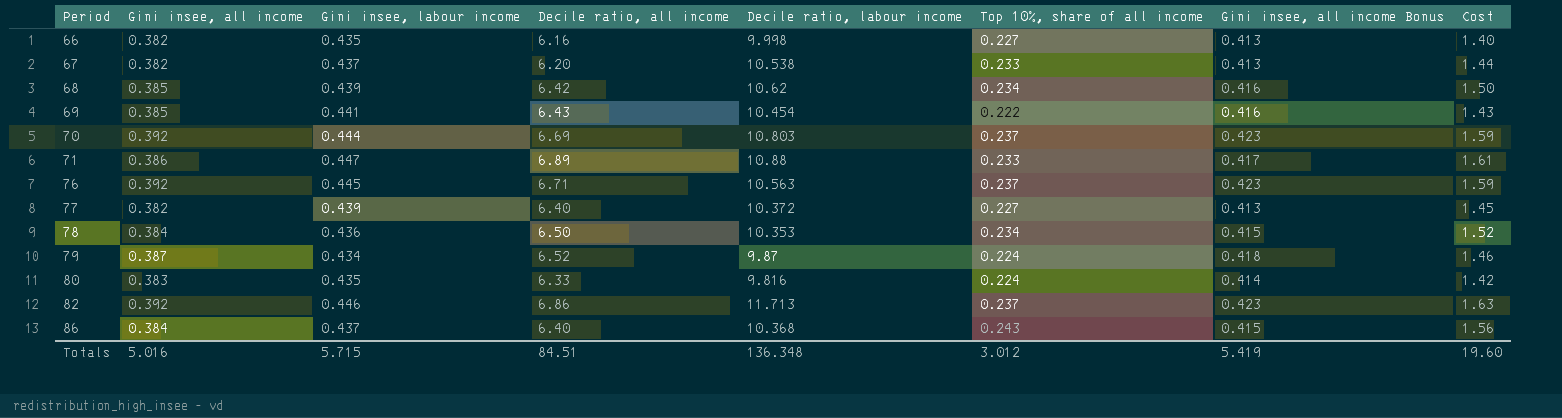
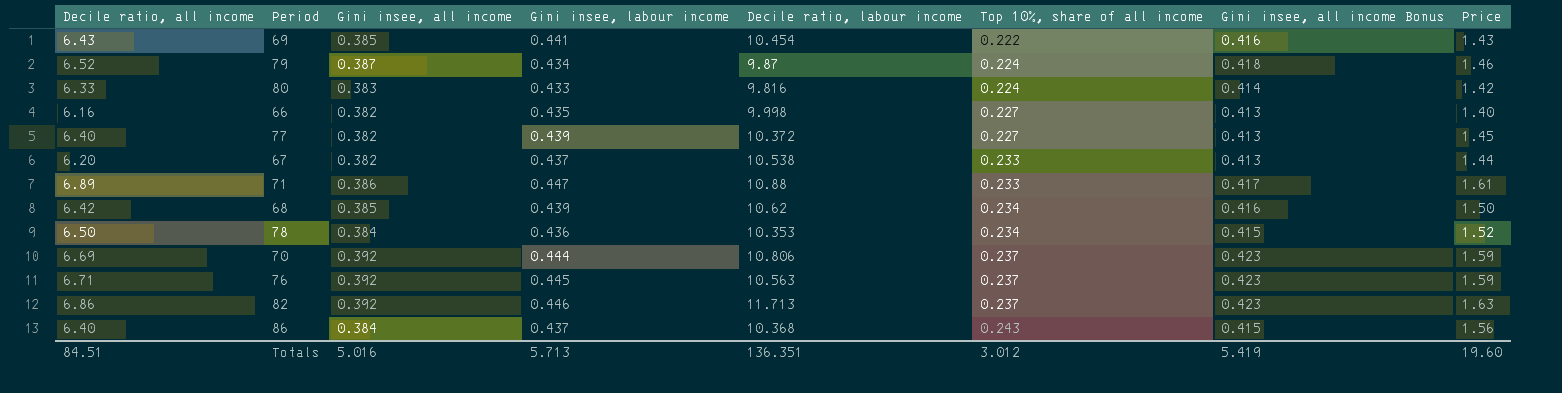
row order: Period ascending -> Top 10%, share of all income ascending
column Decile ratio, all income | position: 4 -> 1
column name: Cost -> Price
80 | Gini insee, labour income: 0.435 -> 0.433
70 | Decile ratio, labour income: 10.803 -> 10.806
Totals | Gini insee, labour income: 5.715 -> 5.713
Totals | Decile ratio, labour income: 136.348 -> 136.351

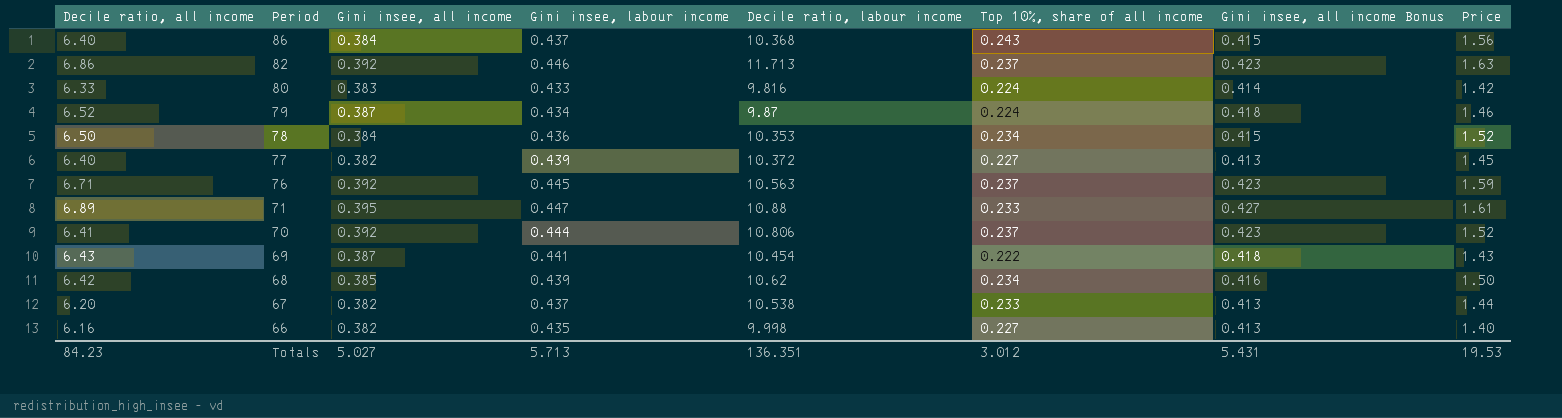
row order: Top 10%, share of all income ascending -> Period descending
71 | Gini insee, all income: 0.386 -> 0.395
71 | Gini insee, all income Bonus: 0.417 -> 0.427
70 | Decile ratio, all income: 6.69 -> 6.41
70 | Price: 1.59 -> 1.52
69 | Gini insee, all income: 0.385 -> 0.387
69 | Gini insee, all income Bonus: 0.416 -> 0.418
Totals | Decile ratio, all income: 84.51 -> 84.23
Totals | Gini insee, all income: 5.016 -> 5.027
Totals | Gini insee, all income Bonus: 5.419 -> 5.431
Totals | Price: 19.60 -> 19.53

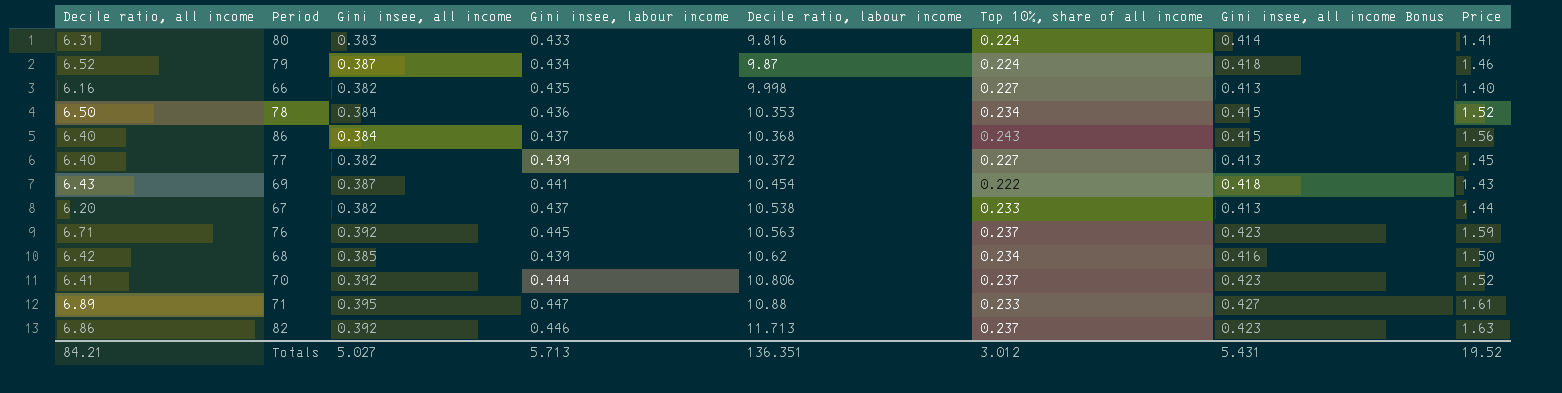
row order: Period descending -> Decile ratio, labour income ascending
80 | Decile ratio, all income: 6.33 -> 6.31
80 | Price: 1.42 -> 1.41
Totals | Decile ratio, all income: 84.23 -> 84.21
Totals | Price: 19.53 -> 19.52

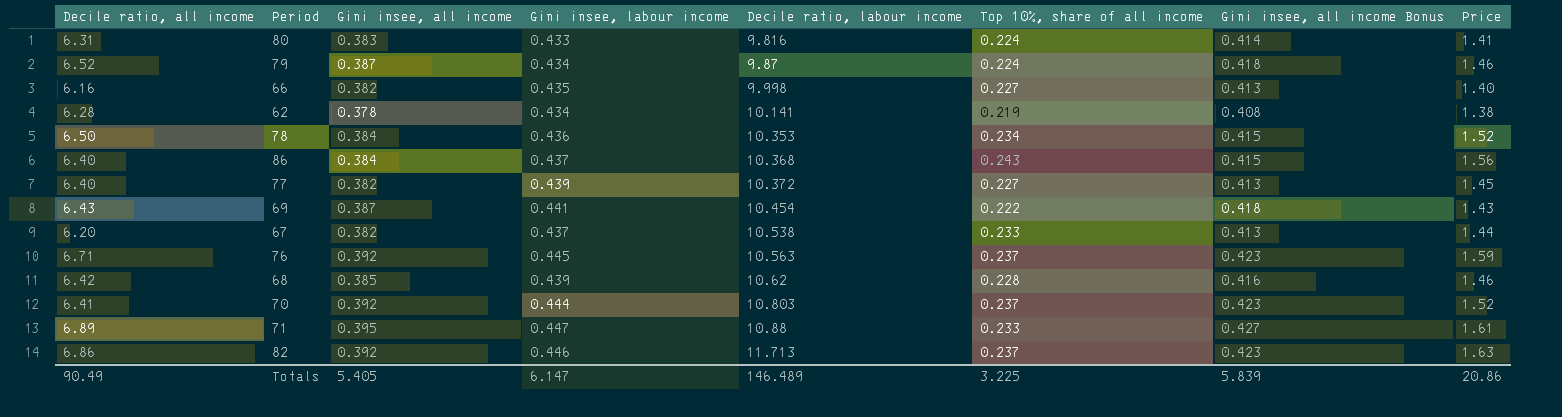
row 62: none -> 6.28 | 0.378 | 0.434 | 10.141 | 0.219 | 0.408 | 1.38
68 | Top 10%, share of all income: 0.234 -> 0.228
68 | Price: 1.50 -> 1.46
70 | Decile ratio, labour income: 10.806 -> 10.803
Totals | Decile ratio, all income: 84.21 -> 90.49
Totals | Gini insee, all income: 5.027 -> 5.405
Totals | Gini insee, labour income: 5.713 -> 6.147
Totals | Decile ratio, labour income: 136.351 -> 146.489
Totals | Top 10%, share of all income: 3.012 -> 3.225
Totals | Gini insee, all income Bonus: 5.431 -> 5.839
Totals | Price: 19.52 -> 20.86

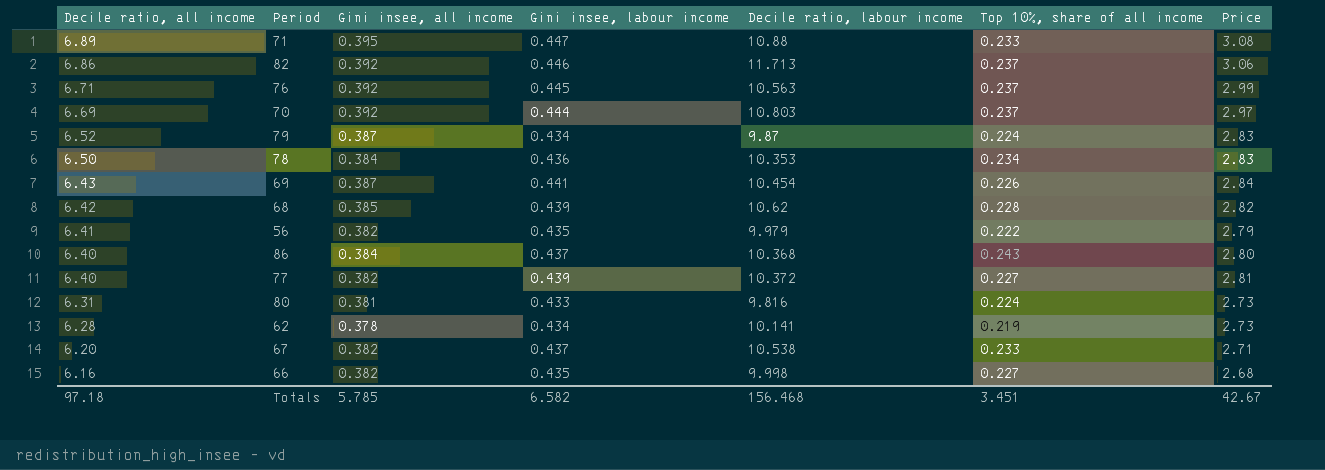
row order: Decile ratio, labour income ascending -> Decile ratio, all income descending
column Gini insee, all income Bonus | formula: [Gini insee, all income] * 1.08 -> none
column Price | formula: [Decile ratio, all income] * [Top 10%, share of all income] -> [Decile ratio, all income] * [Gini insee, labour income]
70 | Decile ratio, all income: 6.41 -> 6.69
69 | Top 10%, share of all income: 0.222 -> 0.226
row 56: none -> 6.41 | 0.382 | 0.435 | 9.979 | 0.222 | 2.79
80 | Gini insee, all income: 0.383 -> 0.381
Totals | Decile ratio, all income: 90.49 -> 97.18
Totals | Gini insee, all income: 5.405 -> 5.785
Totals | Gini insee, labour income: 6.147 -> 6.582
Totals | Decile ratio, labour income: 146.489 -> 156.468
Totals | Top 10%, share of all income: 3.225 -> 3.451
Totals | Price: 20.86 -> 42.67

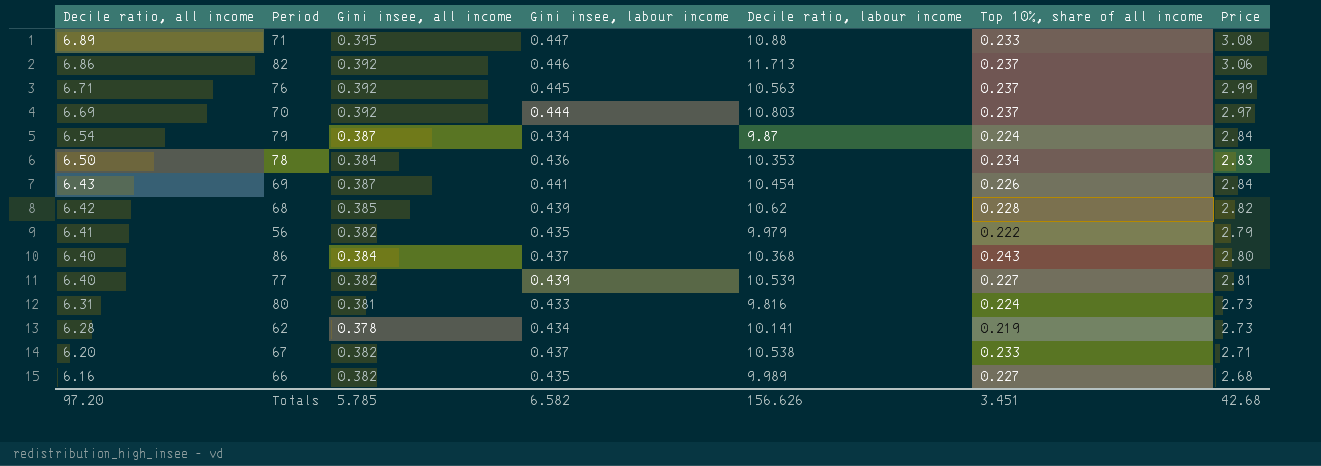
79 | Decile ratio, all income: 6.52 -> 6.54
79 | Price: 2.83 -> 2.84
77 | Decile ratio, labour income: 10.372 -> 10.539
66 | Decile ratio, labour income: 9.998 -> 9.989
Totals | Decile ratio, all income: 97.18 -> 97.20
Totals | Decile ratio, labour income: 156.468 -> 156.626
Totals | Price: 42.67 -> 42.68

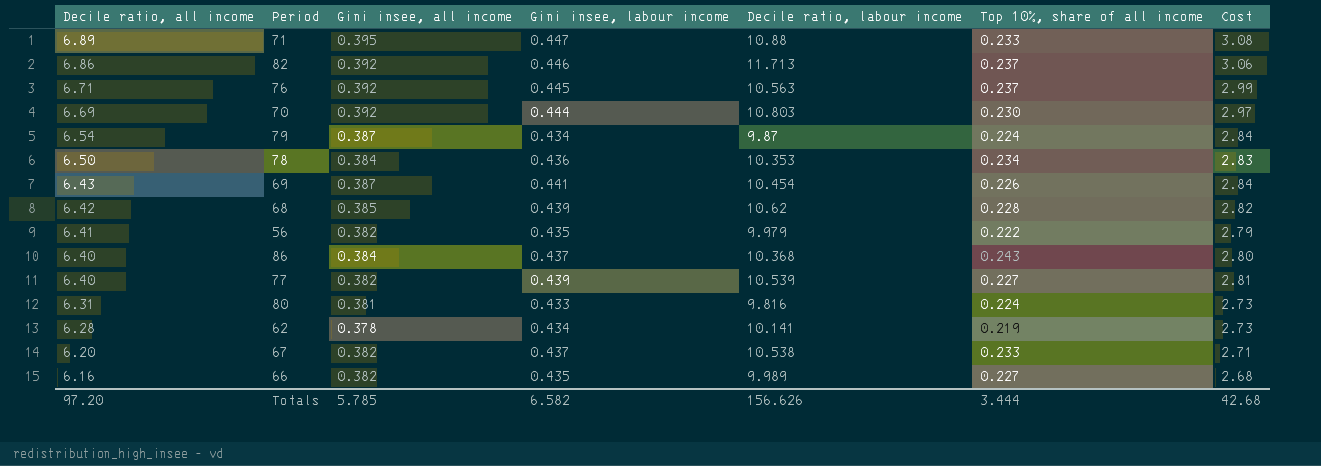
column name: Price -> Cost
70 | Top 10%, share of all income: 0.237 -> 0.230
Totals | Top 10%, share of all income: 3.451 -> 3.444

